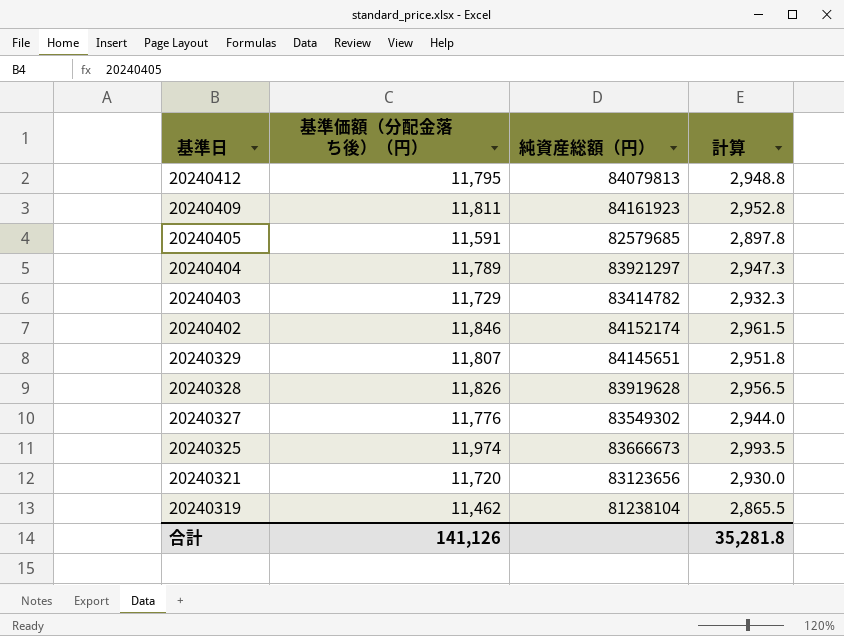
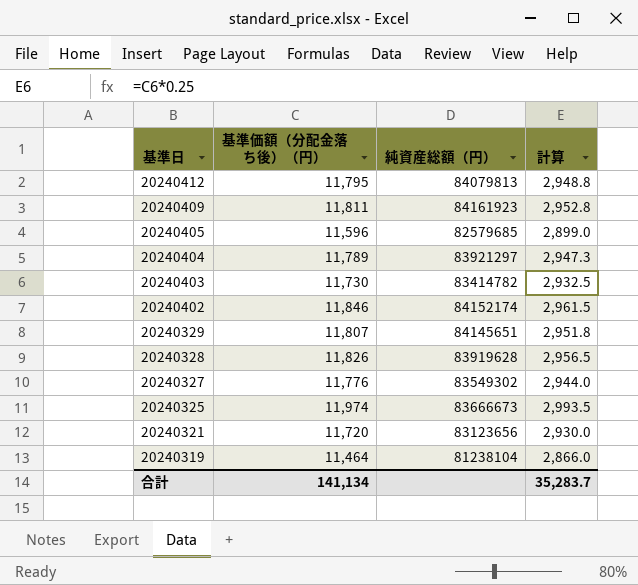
20240405 | 基準価額（分配金落ち後）（円）: 11,591 -> 11,596
20240405 | 計算: 2,897.8 -> 2,899.0
20240403 | 基準価額（分配金落ち後）（円）: 11,729 -> 11,730
20240403 | 計算: 2,932.3 -> 2,932.5
20240319 | 基準価額（分配金落ち後）（円）: 11,462 -> 11,464
20240319 | 計算: 2,865.5 -> 2,866.0
合計 | 基準価額（分配金落ち後）（円）: 141,126 -> 141,134
合計 | 計算: 35,281.8 -> 35,283.7

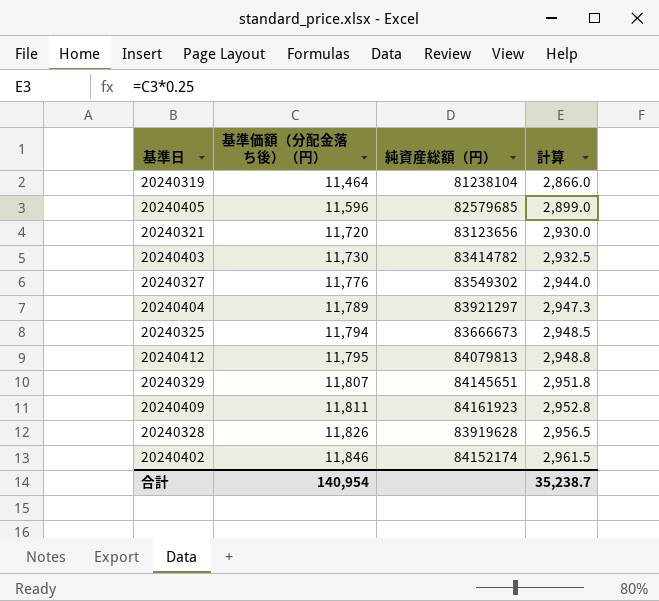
row order: 基準日 descending -> 基準価額（分配金落ち後）（円） ascending
20240325 | 基準価額（分配金落ち後）（円）: 11,974 -> 11,794
20240325 | 計算: 2,993.5 -> 2,948.5
合計 | 基準価額（分配金落ち後）（円）: 141,134 -> 140,954
合計 | 計算: 35,283.7 -> 35,238.7

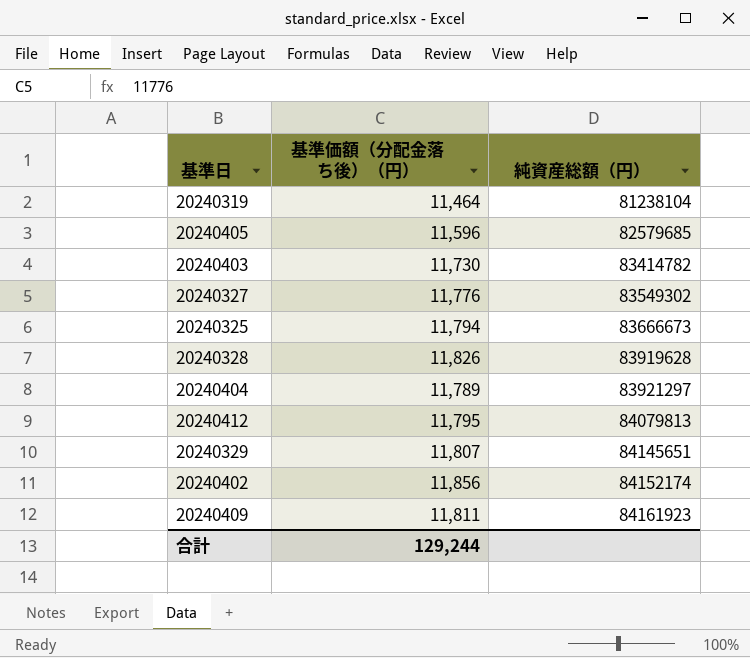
row order: 基準価額（分配金落ち後）（円） ascending -> 純資産総額（円） ascending
column 計算 | formula: [基準価額（分配金落ち後）（円）] * 0.25 -> none
row 20240321: 11,720 | 83123656 | 2,930.0 -> none
20240402 | 基準価額（分配金落ち後）（円）: 11,846 -> 11,856
合計 | 基準価額（分配金落ち後）（円）: 140,954 -> 129,244

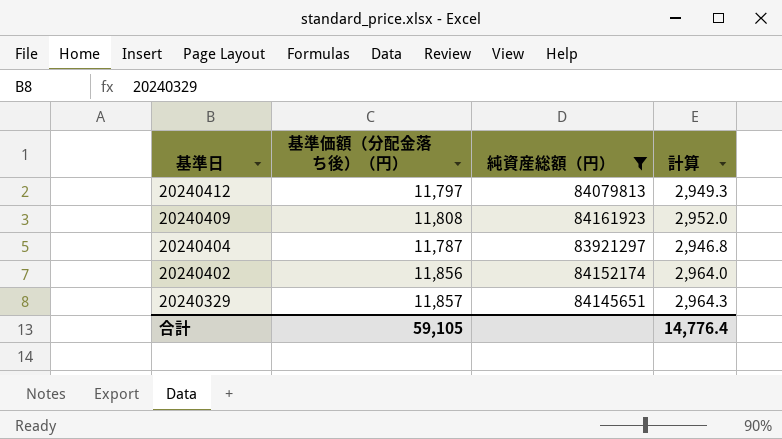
filter: none -> 純資産総額（円） >= 83921297
row order: 純資産総額（円） ascending -> 基準日 descending
column 計算 | formula: none -> [基準価額（分配金落ち後）（円）] * 0.25
20240412 | 基準価額（分配金落ち後）（円）: 11,795 -> 11,797
20240409 | 基準価額（分配金落ち後）（円）: 11,811 -> 11,808
20240404 | 基準価額（分配金落ち後）（円）: 11,789 -> 11,787
20240329 | 基準価額（分配金落ち後）（円）: 11,807 -> 11,857
合計 | 基準価額（分配金落ち後）（円）: 129,244 -> 59,105

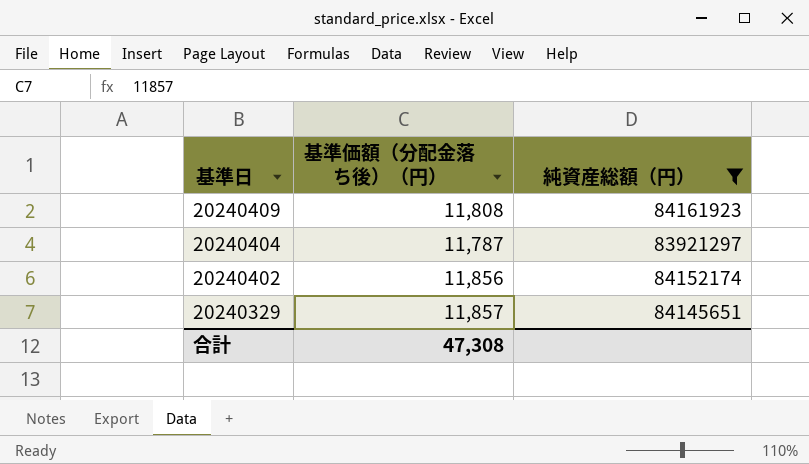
column 計算 | formula: [基準価額（分配金落ち後）（円）] * 0.25 -> none
row 20240412: 11,797 | 84079813 | 2,949.3 -> none
合計 | 基準価額（分配金落ち後）（円）: 59,105 -> 47,308

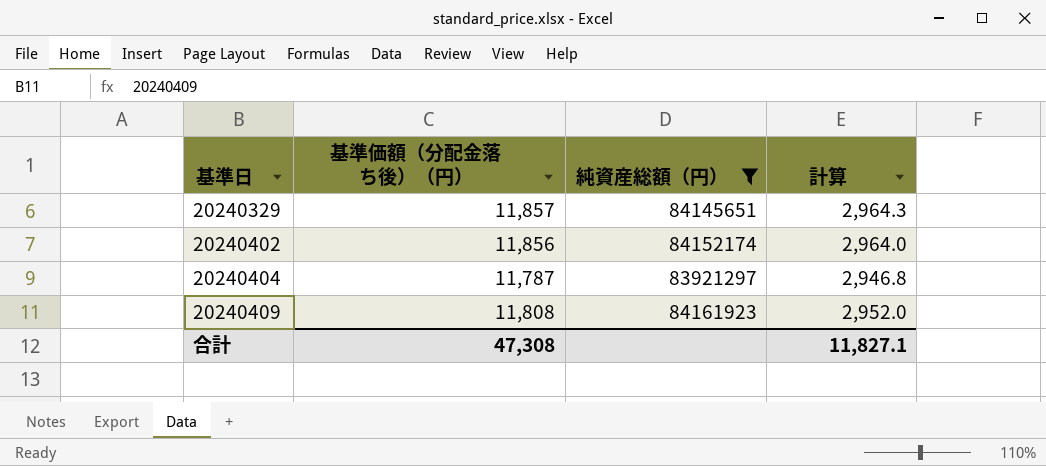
row order: 基準日 descending -> 基準日 ascending
column 計算 | formula: none -> [基準価額（分配金落ち後）（円）] * 0.25

